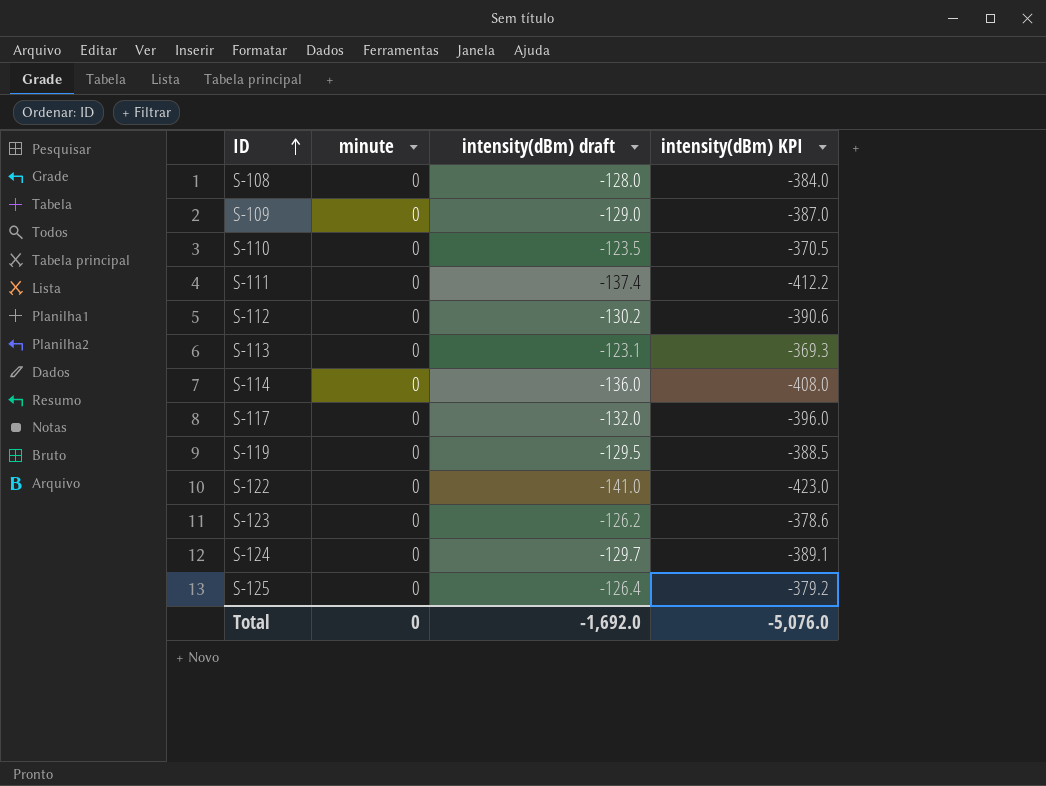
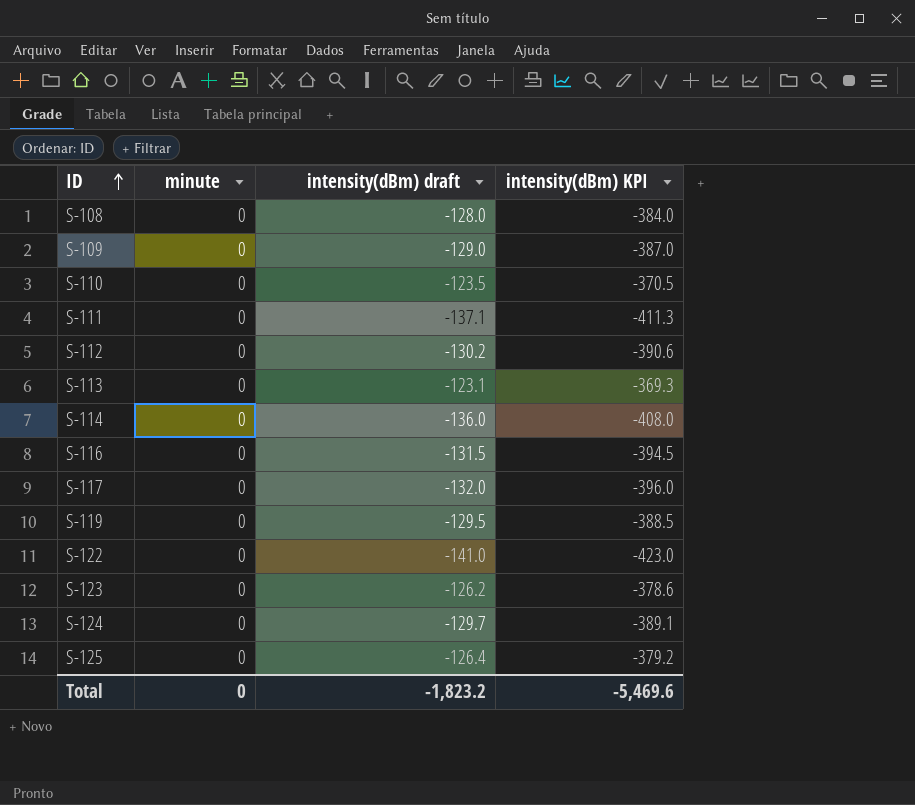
S-111 | intensity(dBm) draft: -137.4 -> -137.1
S-111 | intensity(dBm) KPI: -412.2 -> -411.3
row S-116: none -> 0 | -131.5 | -394.5
Total | intensity(dBm) draft: -1,692.0 -> -1,823.2
Total | intensity(dBm) KPI: -5,076.0 -> -5,469.6

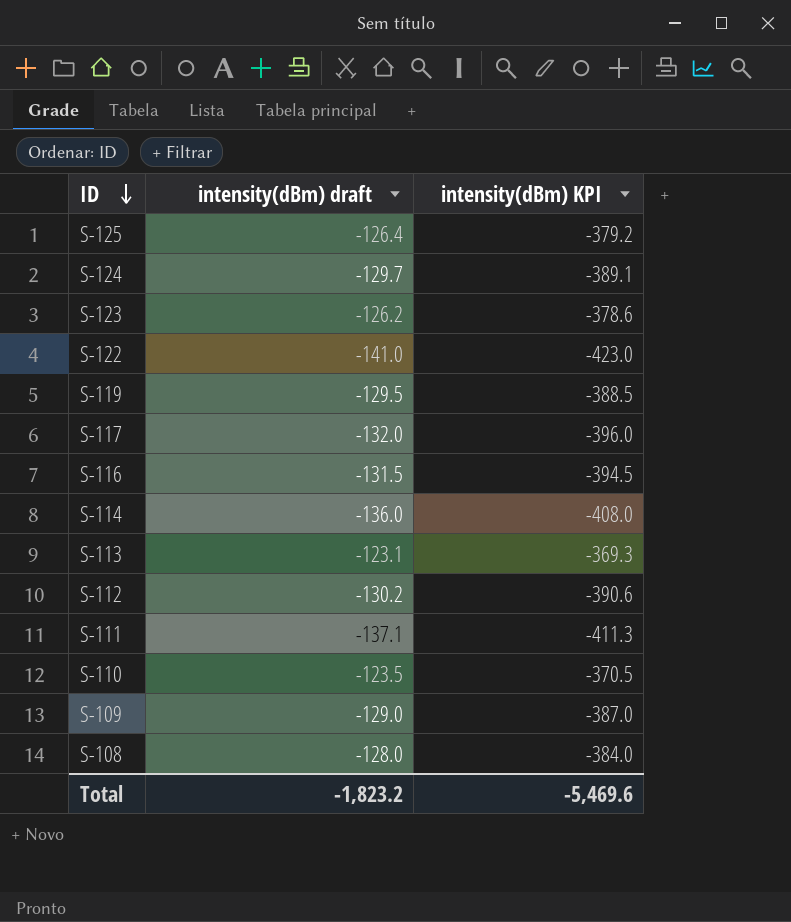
row order: ID ascending -> ID descending
column minute | position: 2 -> none

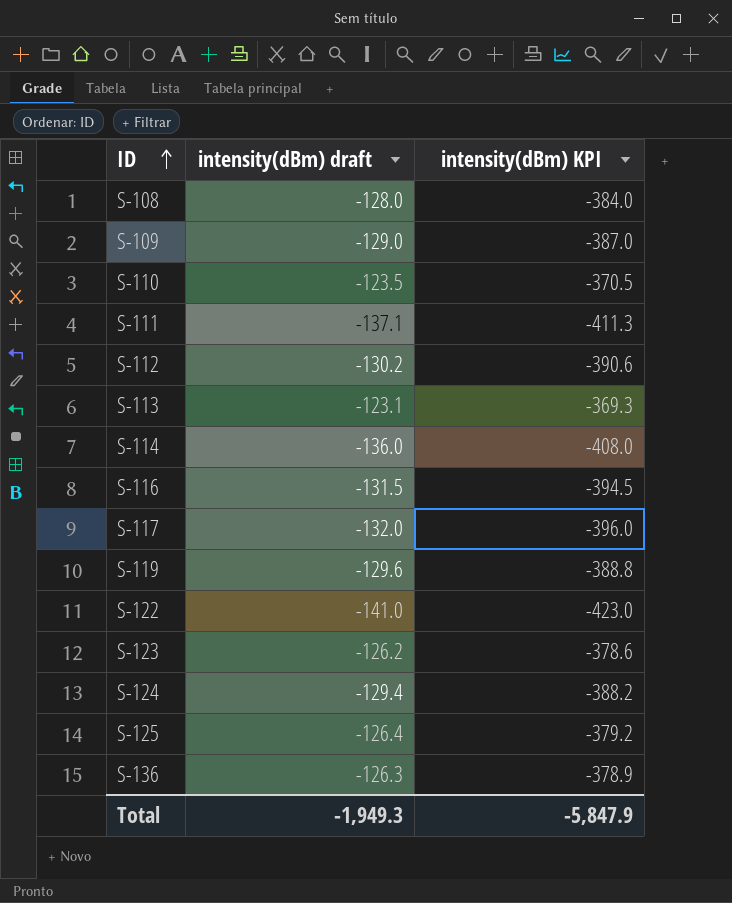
row order: ID descending -> ID ascending
S-119 | intensity(dBm) draft: -129.5 -> -129.6
S-119 | intensity(dBm) KPI: -388.5 -> -388.8
S-124 | intensity(dBm) draft: -129.7 -> -129.4
S-124 | intensity(dBm) KPI: -389.1 -> -388.2
row S-136: none -> -126.3 | -378.9
Total | intensity(dBm) draft: -1,823.2 -> -1,949.3
Total | intensity(dBm) KPI: -5,469.6 -> -5,847.9

